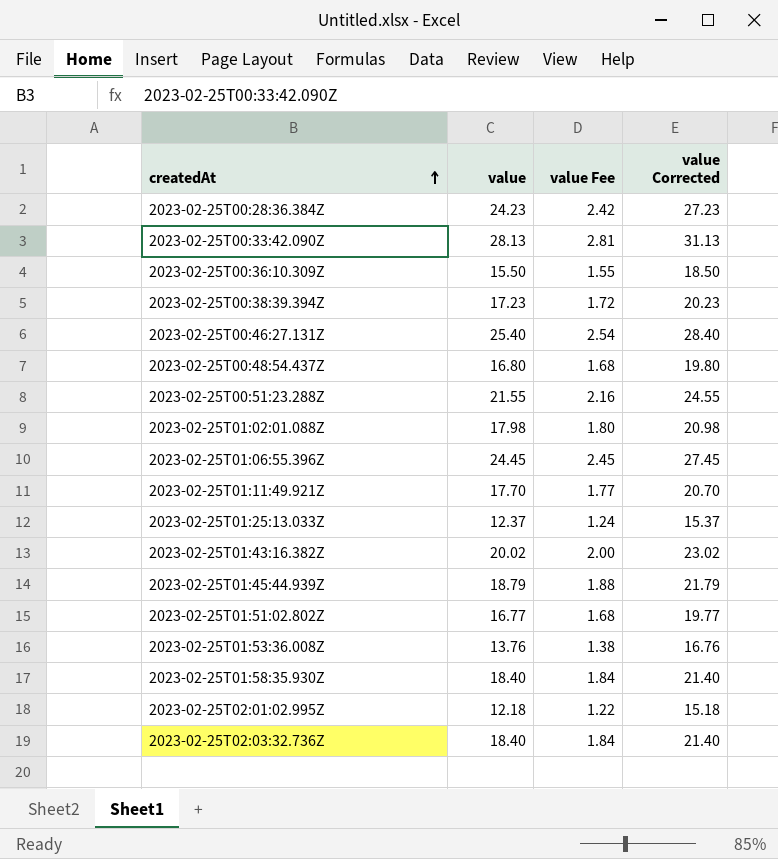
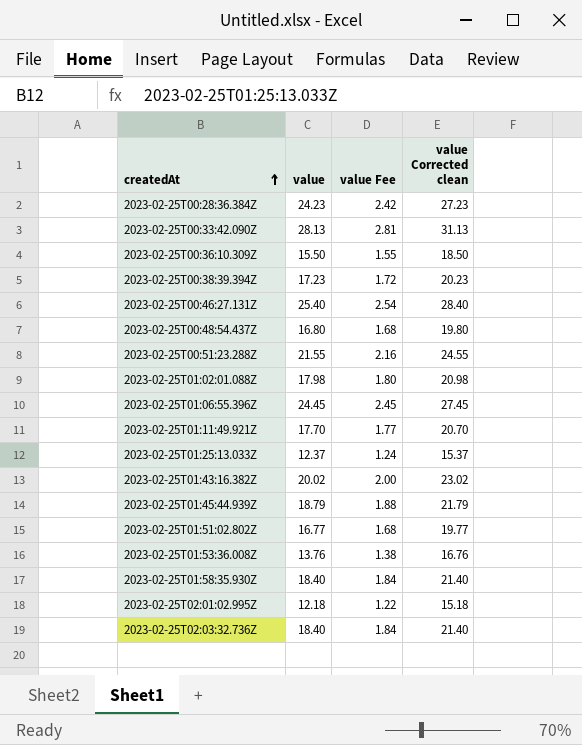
column name: value Corrected -> value Corrected clean

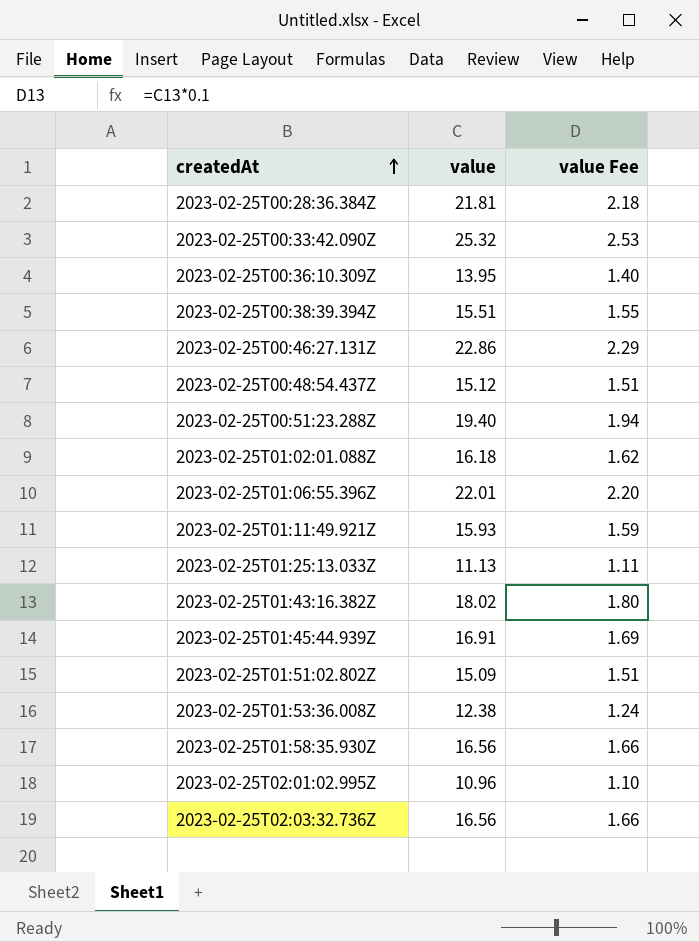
column value Corrected clean | formula: [value] + 3 -> none
2023-02-25T00:28:36.384Z | value: 24.23 -> 21.81
2023-02-25T00:28:36.384Z | value Fee: 2.42 -> 2.18
2023-02-25T00:33:42.090Z | value: 28.13 -> 25.32
2023-02-25T00:33:42.090Z | value Fee: 2.81 -> 2.53
2023-02-25T00:36:10.309Z | value: 15.50 -> 13.95
2023-02-25T00:36:10.309Z | value Fee: 1.55 -> 1.40
2023-02-25T00:38:39.394Z | value: 17.23 -> 15.51
2023-02-25T00:38:39.394Z | value Fee: 1.72 -> 1.55
2023-02-25T00:46:27.131Z | value: 25.40 -> 22.86
2023-02-25T00:46:27.131Z | value Fee: 2.54 -> 2.29
2023-02-25T00:48:54.437Z | value: 16.80 -> 15.12
2023-02-25T00:48:54.437Z | value Fee: 1.68 -> 1.51
2023-02-25T00:51:23.288Z | value: 21.55 -> 19.40
2023-02-25T00:51:23.288Z | value Fee: 2.16 -> 1.94
2023-02-25T01:02:01.088Z | value: 17.98 -> 16.18
2023-02-25T01:02:01.088Z | value Fee: 1.80 -> 1.62
2023-02-25T01:06:55.396Z | value: 24.45 -> 22.01
2023-02-25T01:06:55.396Z | value Fee: 2.45 -> 2.20
2023-02-25T01:11:49.921Z | value: 17.70 -> 15.93
2023-02-25T01:11:49.921Z | value Fee: 1.77 -> 1.59
2023-02-25T01:25:13.033Z | value: 12.37 -> 11.13
2023-02-25T01:25:13.033Z | value Fee: 1.24 -> 1.11
2023-02-25T01:43:16.382Z | value: 20.02 -> 18.02
2023-02-25T01:43:16.382Z | value Fee: 2.00 -> 1.80
2023-02-25T01:45:44.939Z | value: 18.79 -> 16.91
2023-02-25T01:45:44.939Z | value Fee: 1.88 -> 1.69
2023-02-25T01:51:02.802Z | value: 16.77 -> 15.09
2023-02-25T01:51:02.802Z | value Fee: 1.68 -> 1.51
2023-02-25T01:53:36.008Z | value: 13.76 -> 12.38
2023-02-25T01:53:36.008Z | value Fee: 1.38 -> 1.24
2023-02-25T01:58:35.930Z | value: 18.40 -> 16.56
2023-02-25T01:58:35.930Z | value Fee: 1.84 -> 1.66
2023-02-25T02:01:02.995Z | value: 12.18 -> 10.96
2023-02-25T02:01:02.995Z | value Fee: 1.22 -> 1.10
2023-02-25T02:03:32.736Z | value: 18.40 -> 16.56
2023-02-25T02:03:32.736Z | value Fee: 1.84 -> 1.66

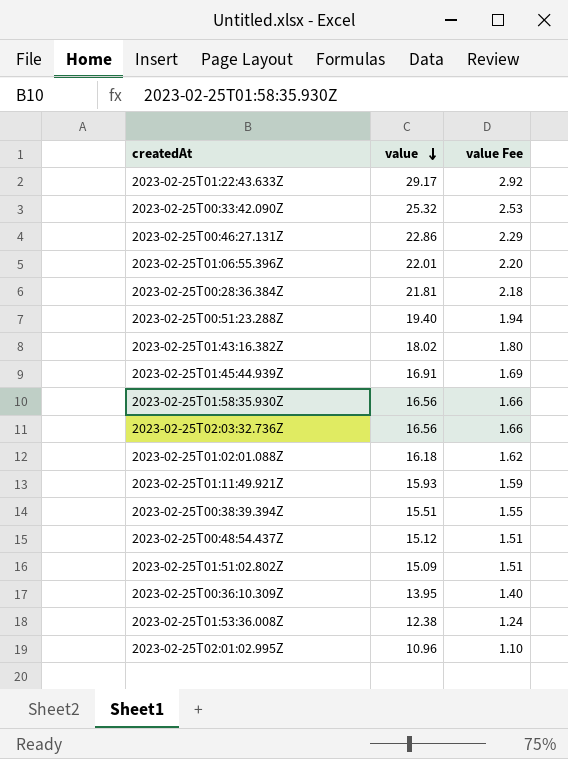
row order: createdAt ascending -> value descending
row 2023-02-25T01:25:13.033Z: 11.13 | 1.11 -> none
row 2023-02-25T01:22:43.633Z: none -> 29.17 | 2.92

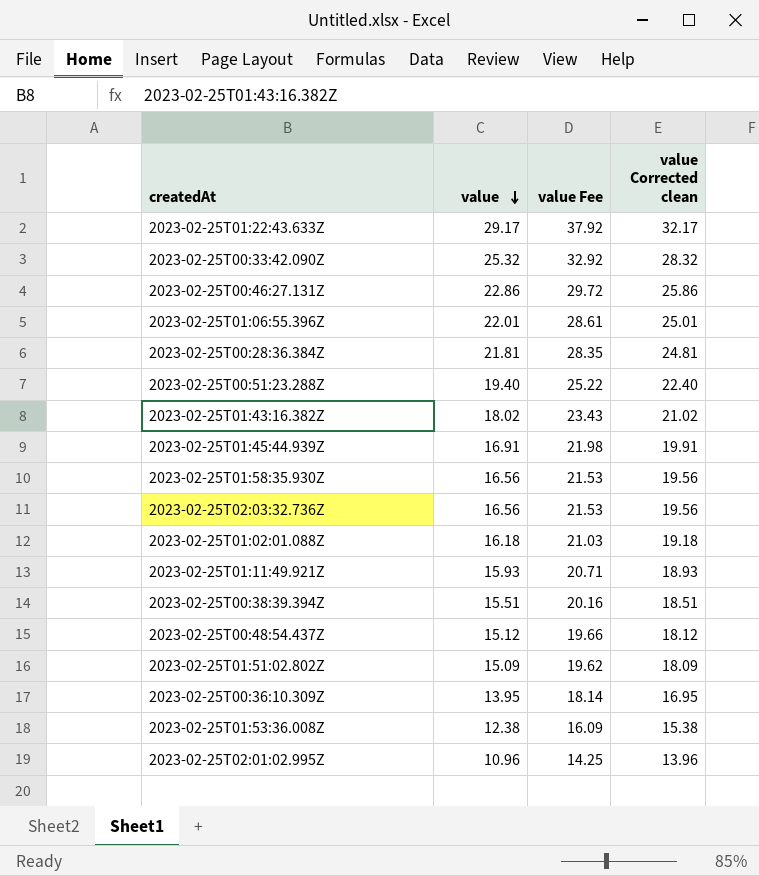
column value Fee | formula: [value] * 0.1 -> [value] * 1.3
column value Corrected clean | formula: none -> [value] + 3

